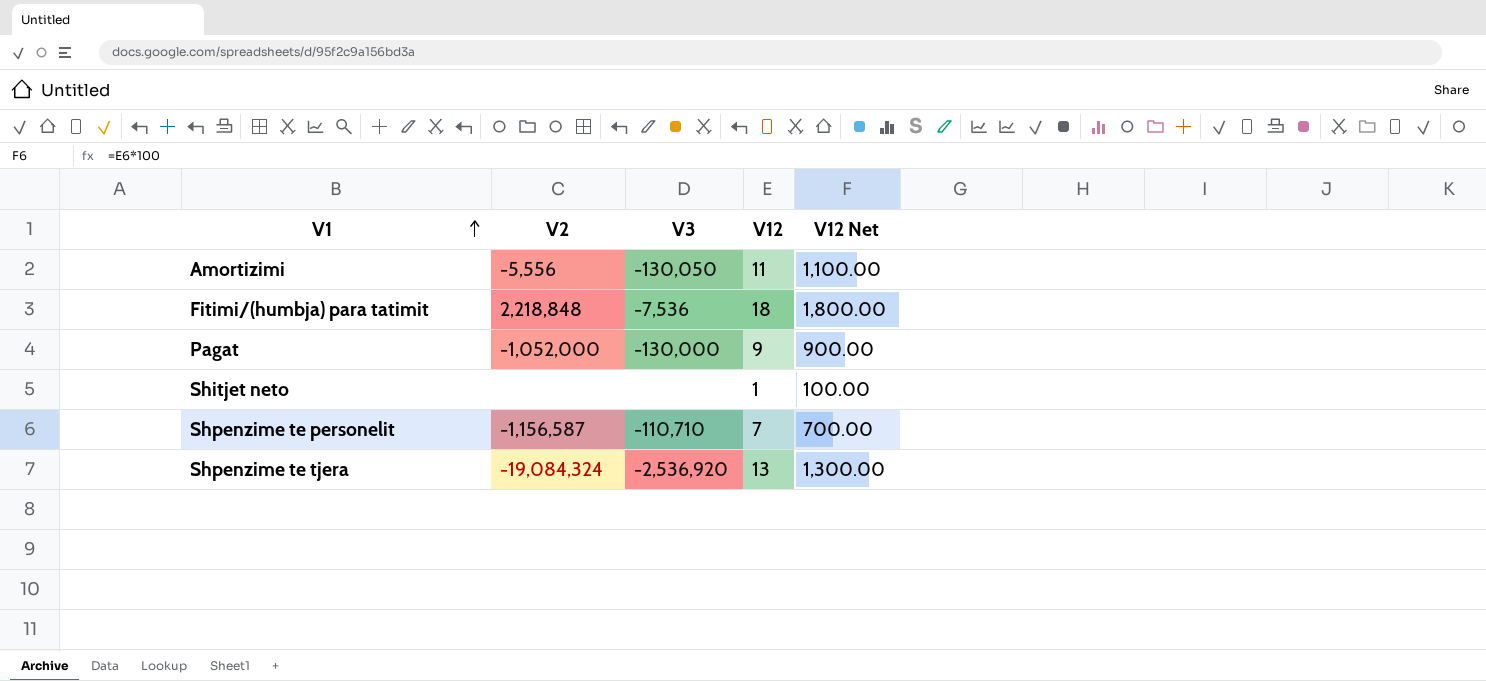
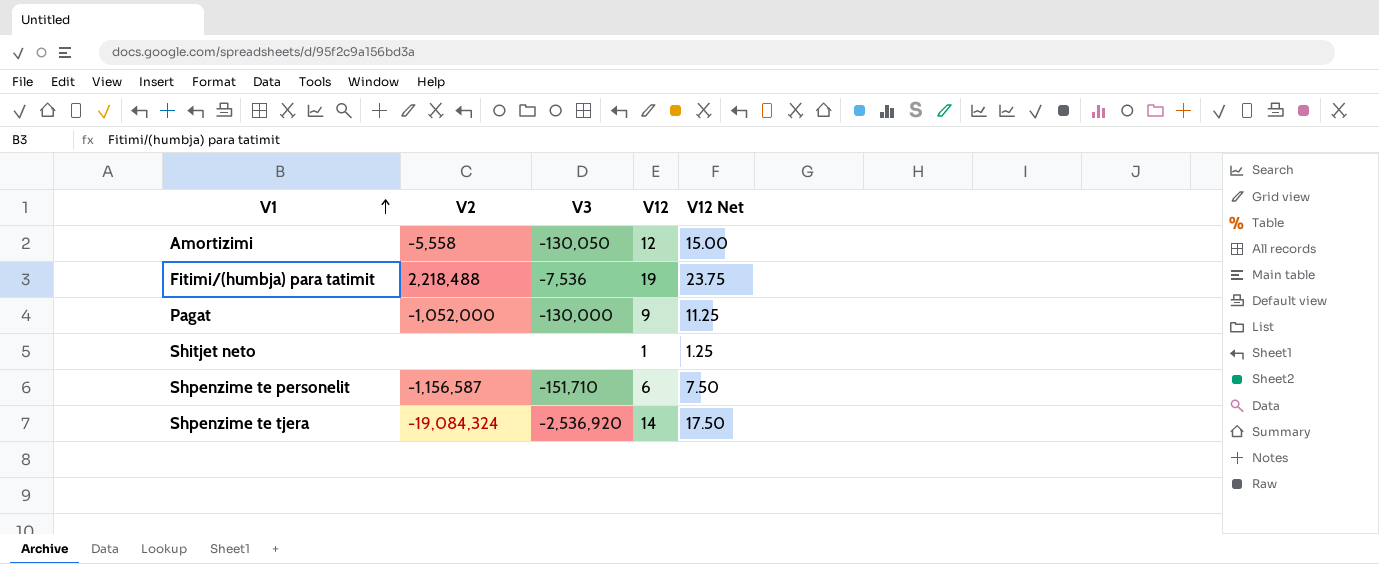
column V12 Net | formula: [V12] * 100 -> [V12] * 1.25
Amortizimi | V2: -5,556 -> -5,558
Amortizimi | V12: 11 -> 12
Fitimi/(humbja) para tatimit | V2: 2,218,848 -> 2,218,488
Fitimi/(humbja) para tatimit | V12: 18 -> 19
Shpenzime te personelit | V3: -110,710 -> -151,710
Shpenzime te personelit | V12: 7 -> 6
Shpenzime te tjera | V12: 13 -> 14

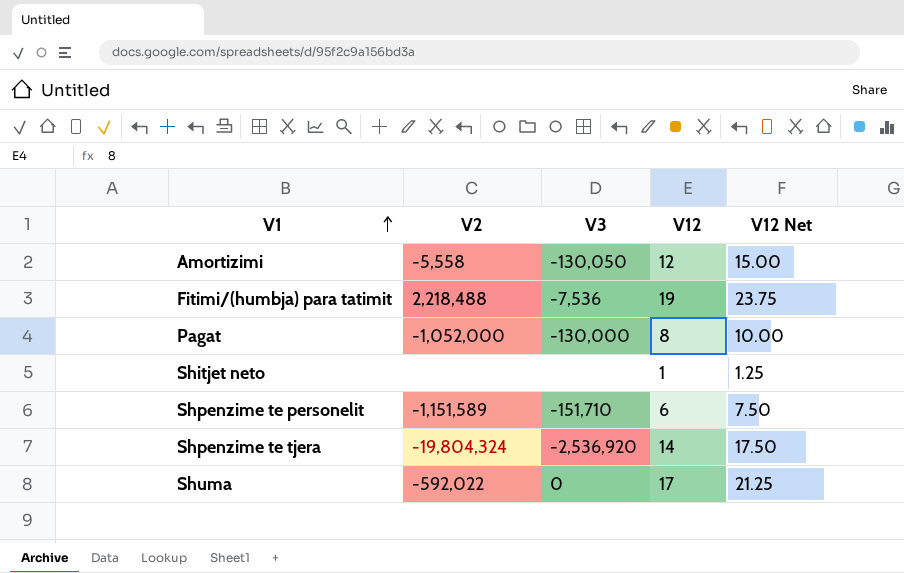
Pagat | V12: 9 -> 8
Pagat | V12 Net: 11.25 -> 10.00
Shpenzime te personelit | V2: -1,156,587 -> -1,151,589
Shpenzime te tjera | V2: -19,084,324 -> -19,804,324
row Shuma: none -> -592,022 | 0 | 17 | 21.25

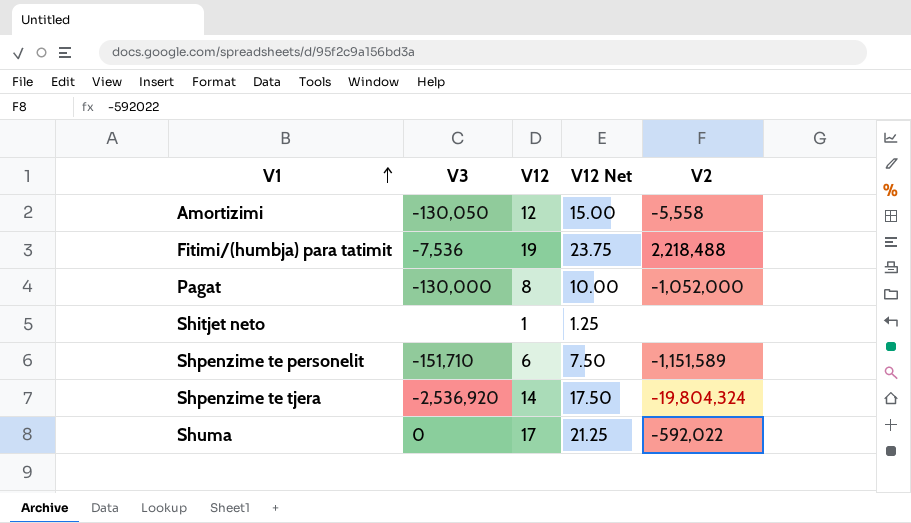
column V2 | position: 2 -> 5

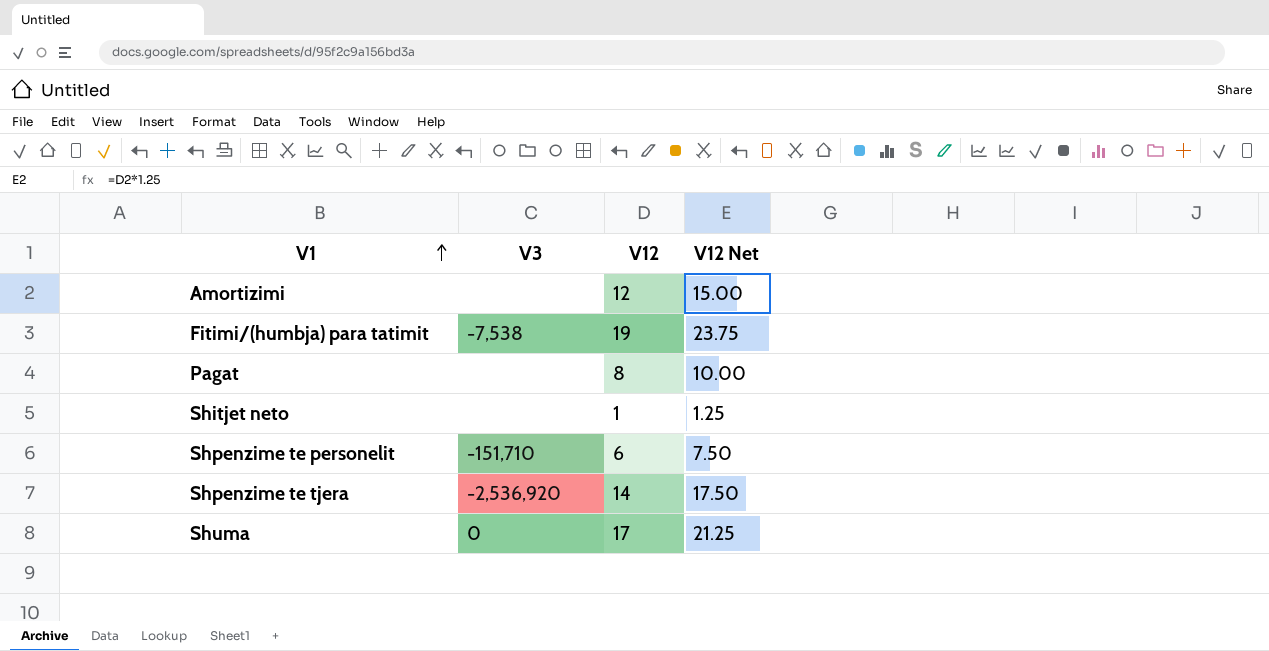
column V2 | position: 5 -> none
Amortizimi | V3: -130,050 -> none
Fitimi/(humbja) para tatimit | V3: -7,536 -> -7,538
Pagat | V3: -130,000 -> none

